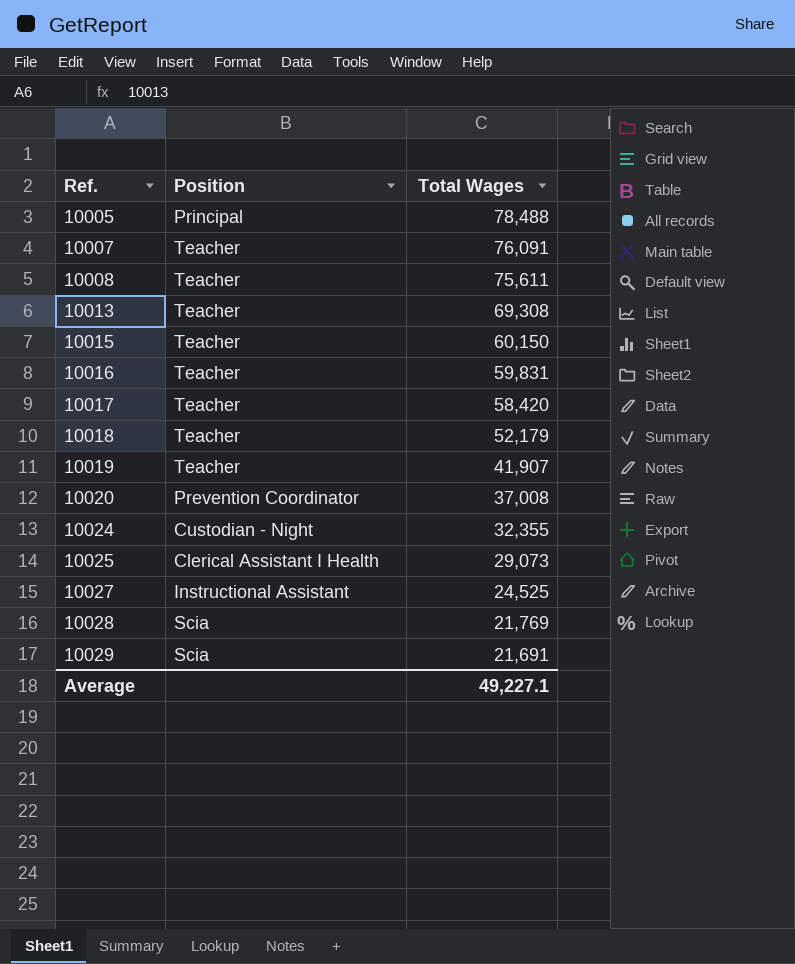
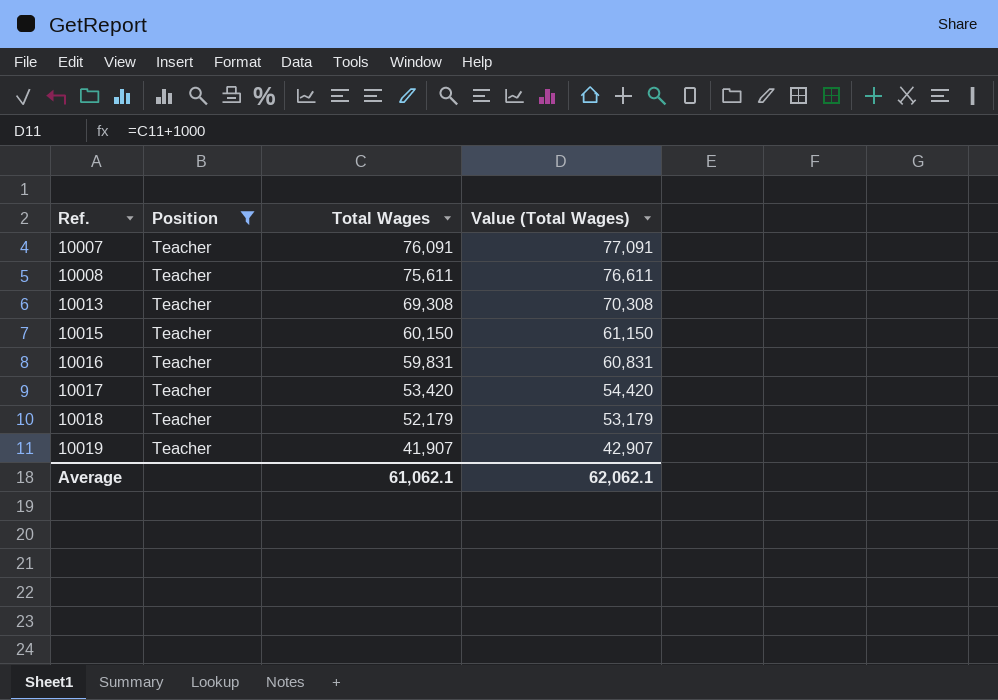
filter: none -> Position = Teacher
column Value (Total Wages) | formula: none -> [Total Wages] + 1000
10017 | Total Wages: 58,420 -> 53,420
Average | Total Wages: 49,227.1 -> 61,062.1

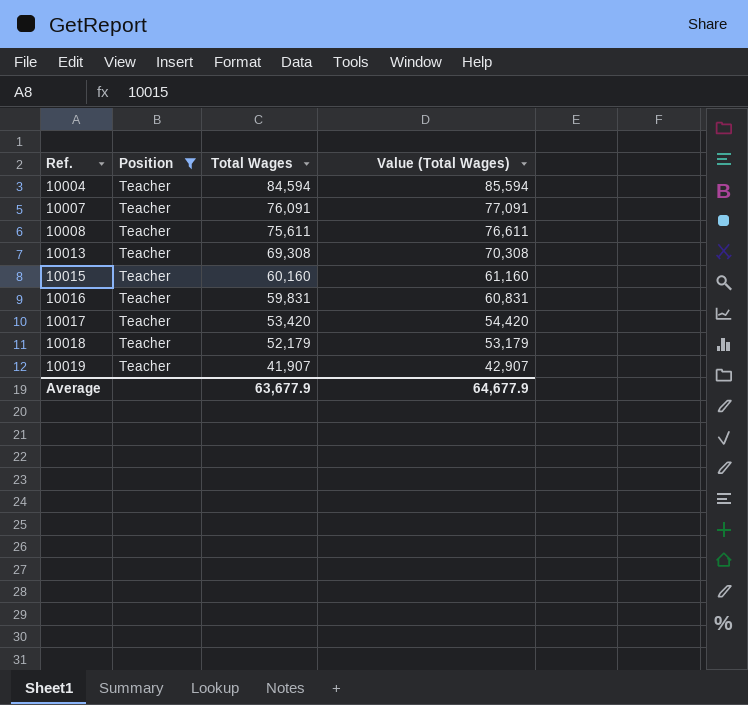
row 10004: none -> Teacher | 84,594 | 85,594
10015 | Total Wages: 60,150 -> 60,160
10015 | Value (Total Wages): 61,150 -> 61,160
Average | Total Wages: 61,062.1 -> 63,677.9
Average | Value (Total Wages): 62,062.1 -> 64,677.9

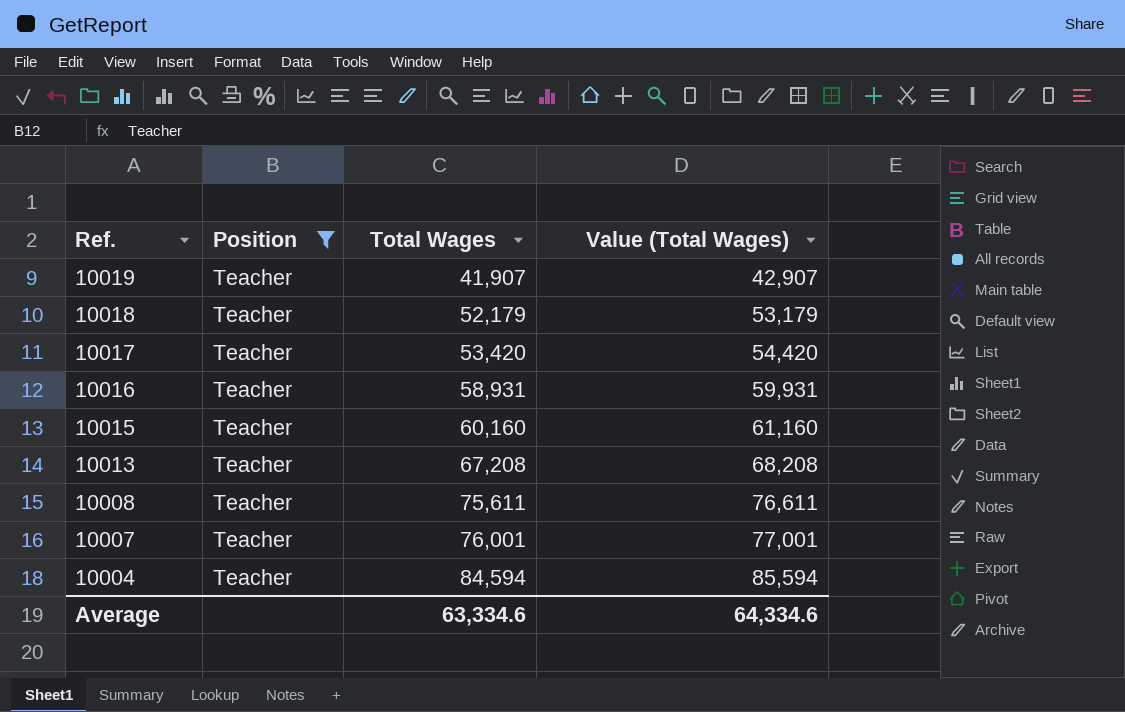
row order: Ref. ascending -> Ref. descending
10016 | Total Wages: 59,831 -> 58,931
10016 | Value (Total Wages): 60,831 -> 59,931
10013 | Total Wages: 69,308 -> 67,208
10013 | Value (Total Wages): 70,308 -> 68,208
10007 | Total Wages: 76,091 -> 76,001
10007 | Value (Total Wages): 77,091 -> 77,001
Average | Total Wages: 63,677.9 -> 63,334.6
Average | Value (Total Wages): 64,677.9 -> 64,334.6

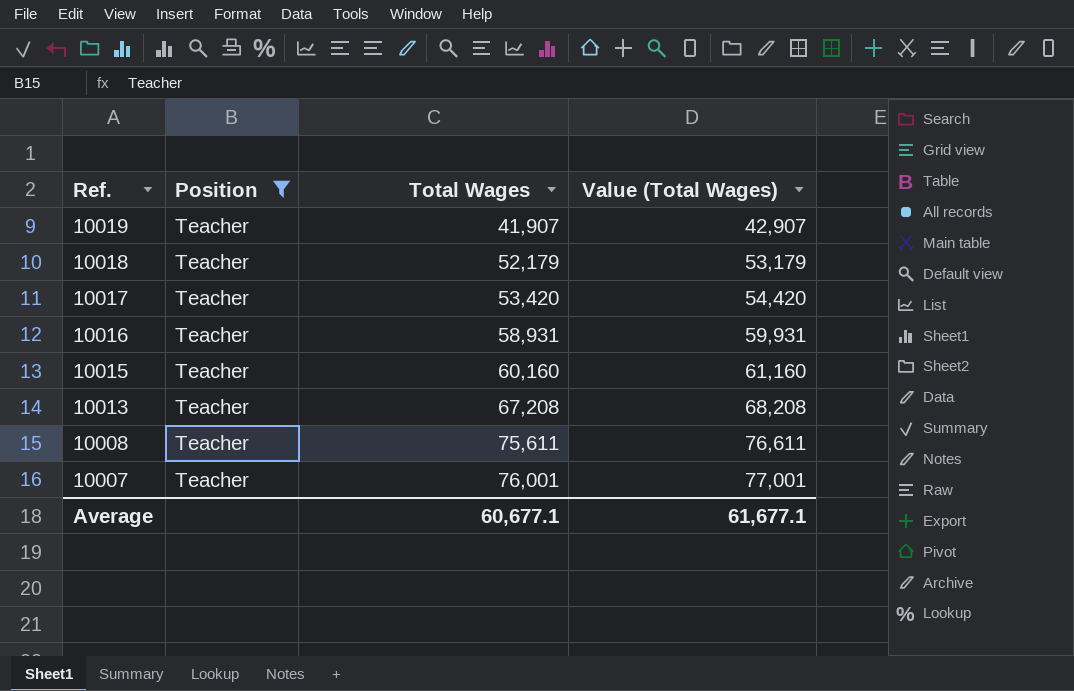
row 10004: Teacher | 84,594 | 85,594 -> none
Average | Total Wages: 63,334.6 -> 60,677.1
Average | Value (Total Wages): 64,334.6 -> 61,677.1

